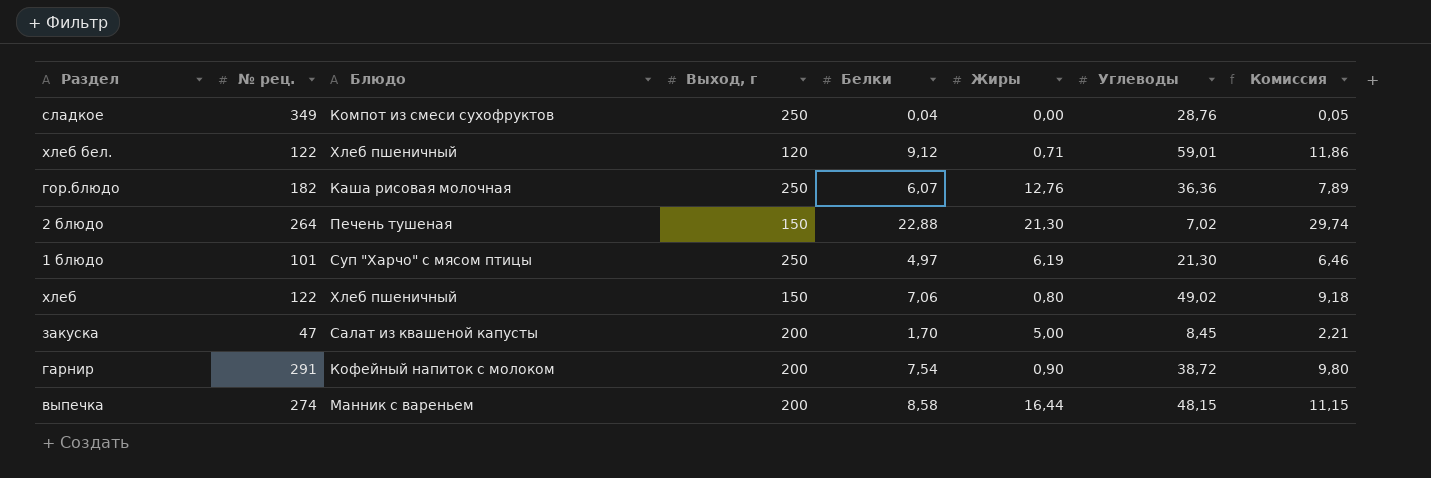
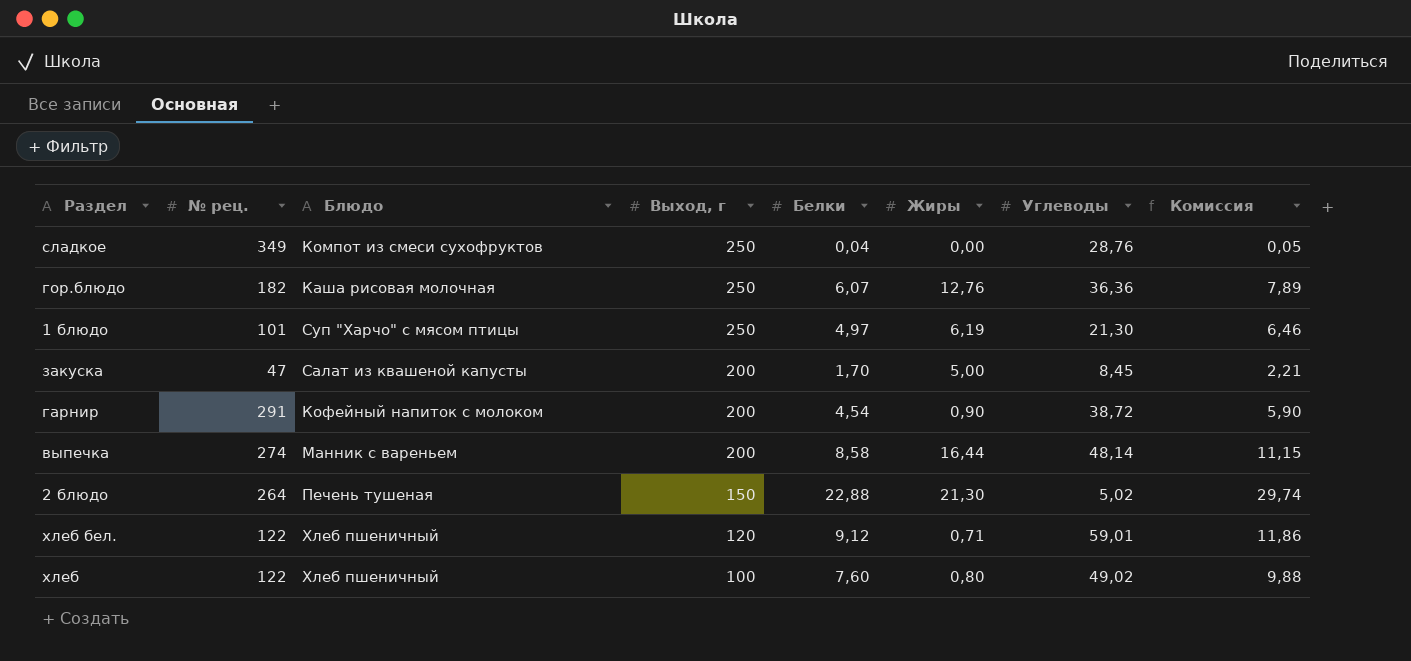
row order: none -> Выход, г descending
гарнир | Белки: 7,54 -> 4,54
гарнир | Комиссия: 9,80 -> 5,90
выпечка | Углеводы: 48,15 -> 48,14
2 блюдо | Углеводы: 7,02 -> 5,02
хлеб | Выход, г: 150 -> 100
хлеб | Белки: 7,06 -> 7,60
хлеб | Комиссия: 9,18 -> 9,88

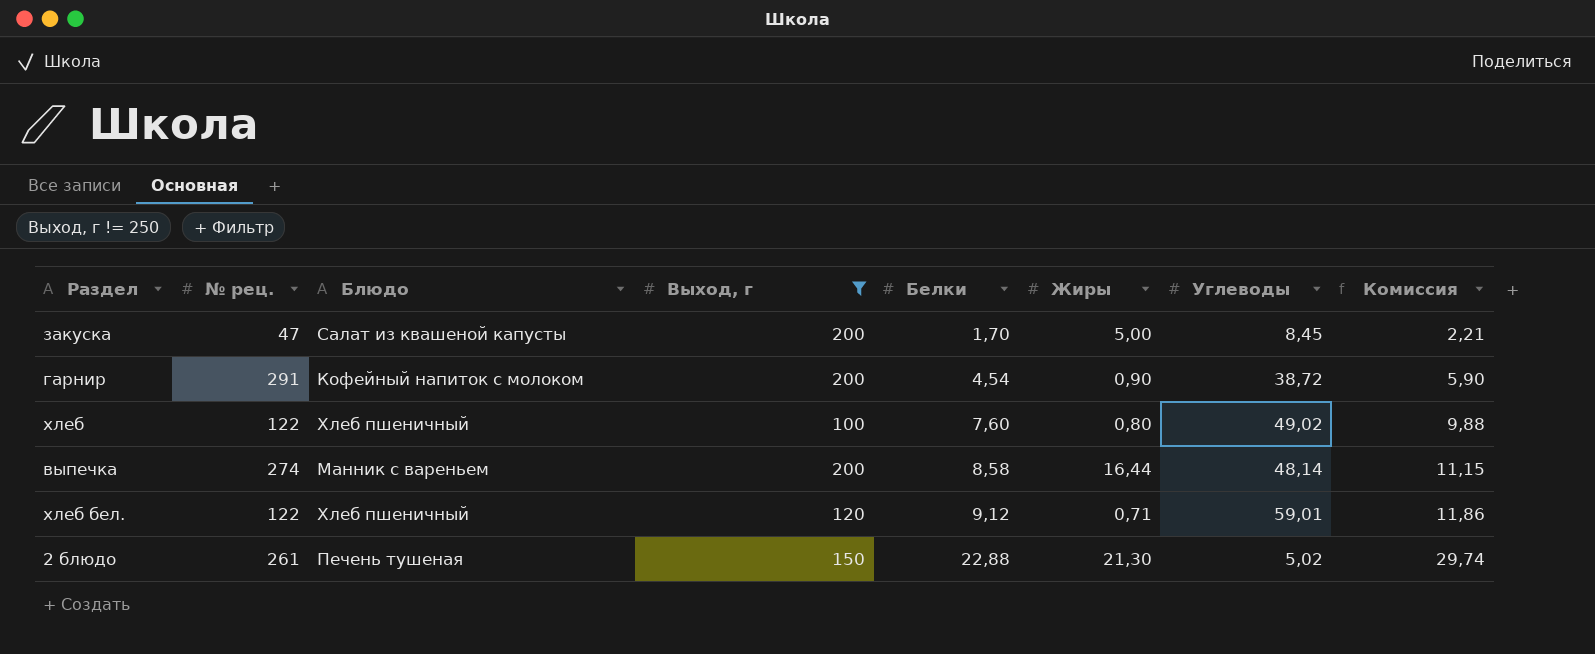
filter: none -> Выход, г != 250
row order: Выход, г descending -> Белки ascending
2 блюдо | № рец.: 264 -> 261

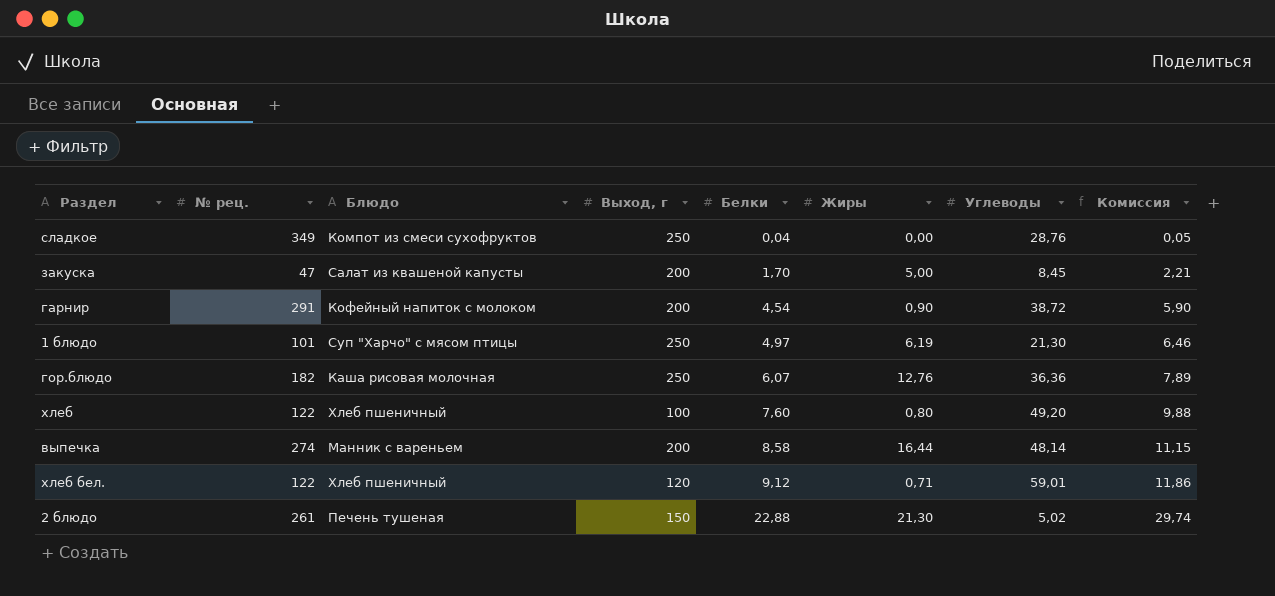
filter: Выход, г != 250 -> none
хлеб | Углеводы: 49,02 -> 49,20

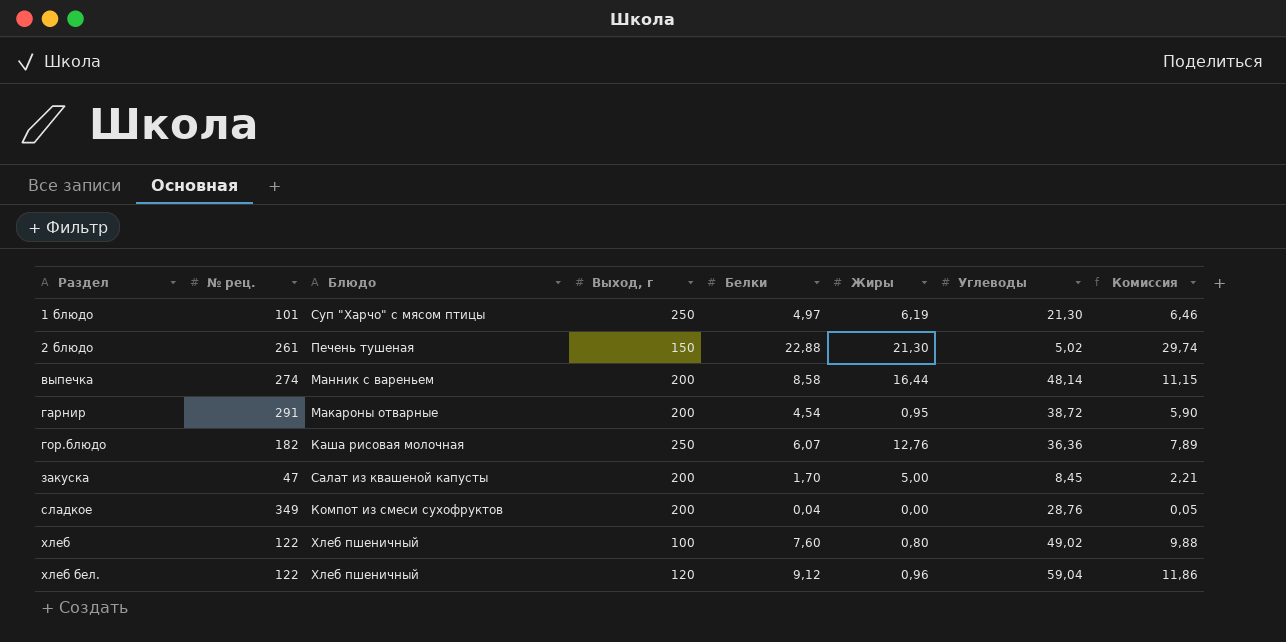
row order: Белки ascending -> Раздел ascending
гарнир | Блюдо: Кофейный напиток с молоком -> Макароны отварные
гарнир | Жиры: 0,90 -> 0,95
сладкое | Выход, г: 250 -> 200
хлеб | Углеводы: 49,20 -> 49,02
хлеб бел. | Жиры: 0,71 -> 0,96
хлеб бел. | Углеводы: 59,01 -> 59,04

